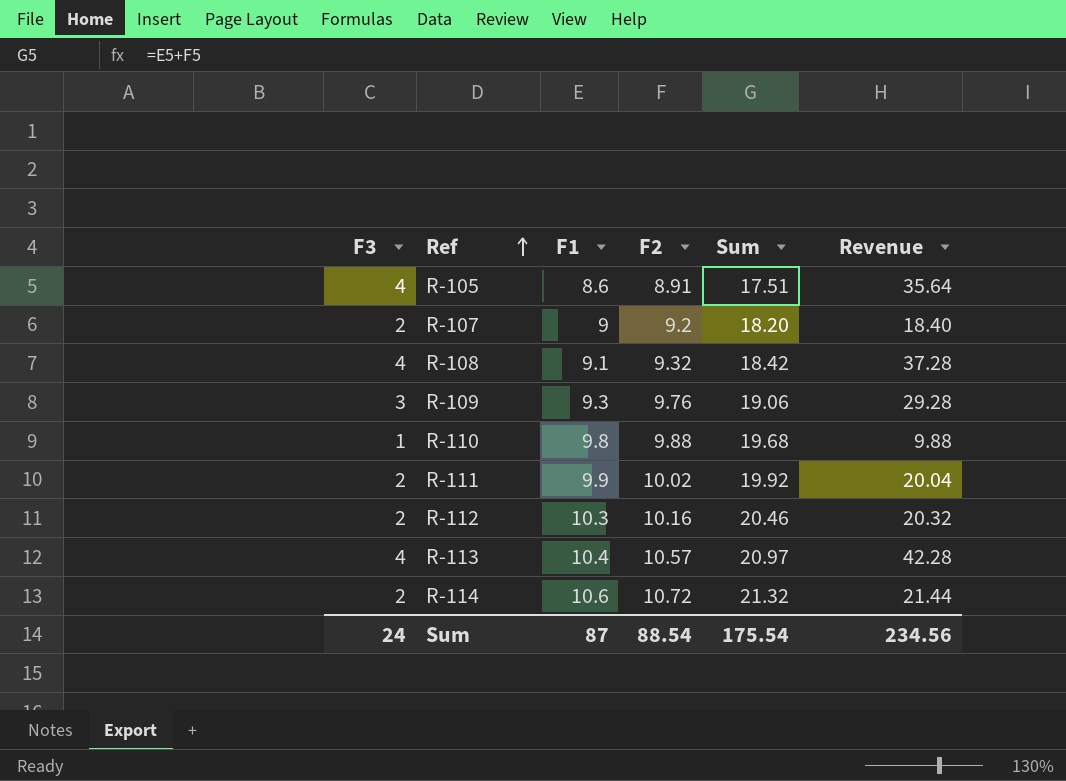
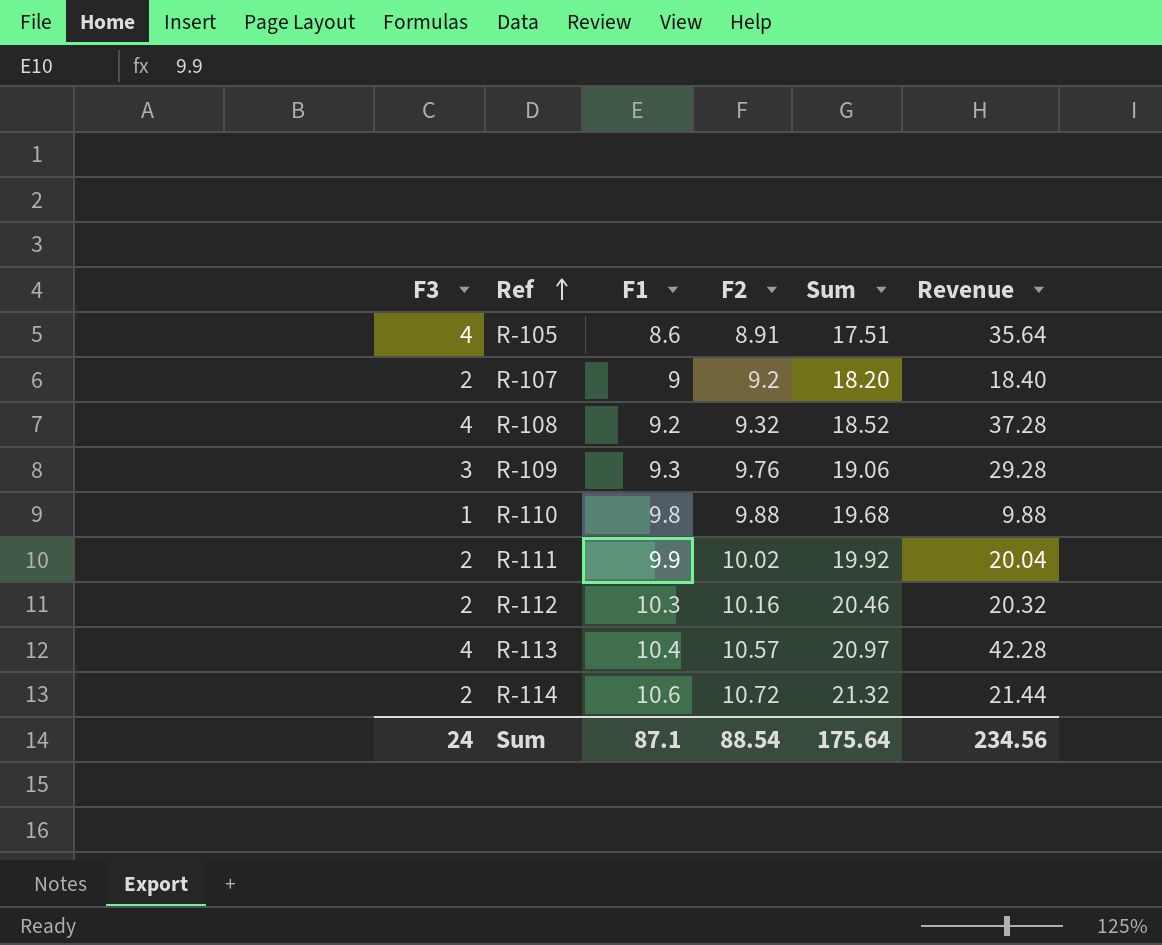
R-108 | F1: 9.1 -> 9.2
R-108 | Sum: 18.42 -> 18.52
Sum | F1: 87 -> 87.1
Sum | Sum: 175.54 -> 175.64

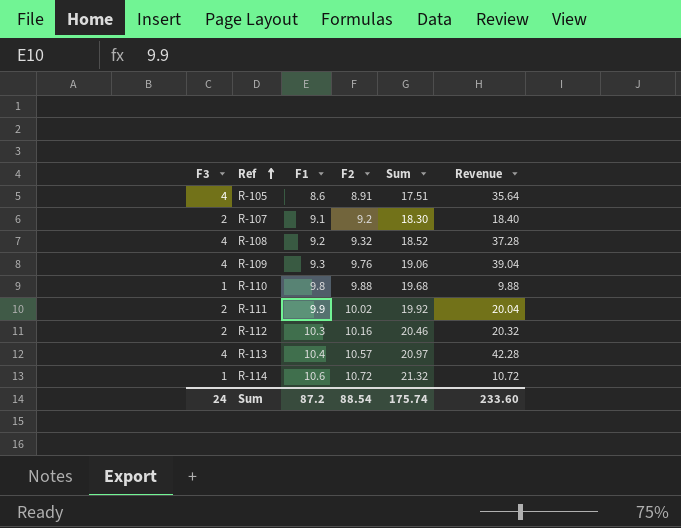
R-107 | F1: 9 -> 9.1
R-107 | Sum: 18.20 -> 18.30
R-109 | F3: 3 -> 4
R-109 | Revenue: 29.28 -> 39.04
R-114 | F3: 2 -> 1
R-114 | Revenue: 21.44 -> 10.72
Sum | F1: 87.1 -> 87.2
Sum | Sum: 175.64 -> 175.74
Sum | Revenue: 234.56 -> 233.60

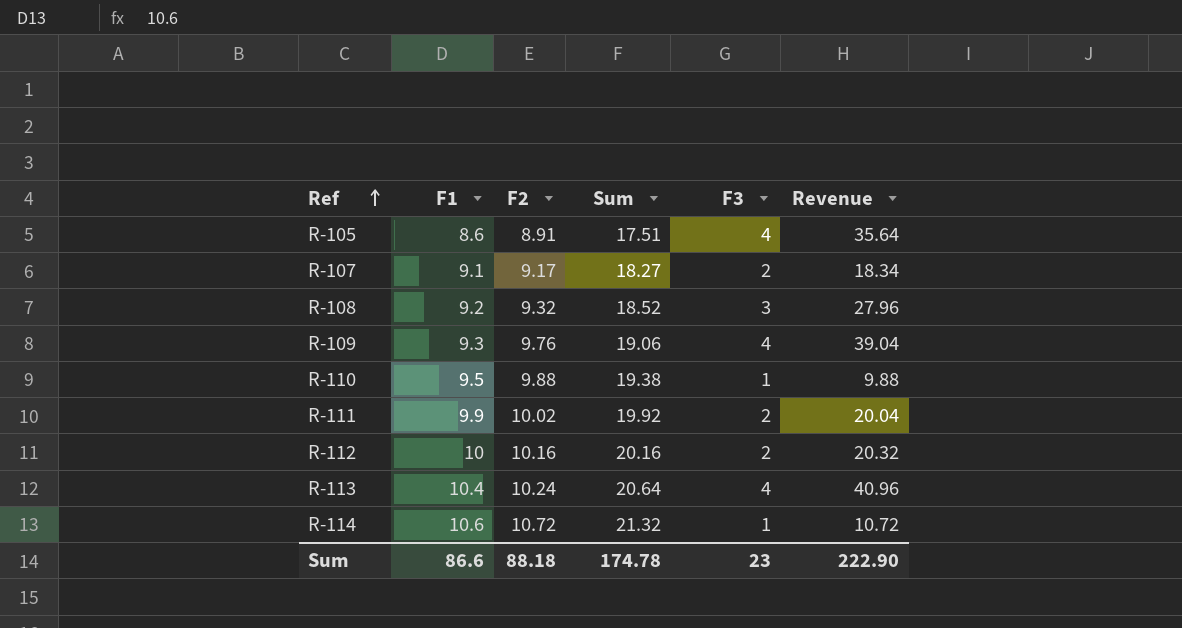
column F3 | position: 1 -> 5
R-107 | F2: 9.2 -> 9.17
R-107 | Sum: 18.30 -> 18.27
R-107 | Revenue: 18.40 -> 18.34
R-108 | F3: 4 -> 3
R-108 | Revenue: 37.28 -> 27.96
R-110 | F1: 9.8 -> 9.5
R-110 | Sum: 19.68 -> 19.38
R-112 | F1: 10.3 -> 10
R-112 | Sum: 20.46 -> 20.16
R-113 | F2: 10.57 -> 10.24
R-113 | Sum: 20.97 -> 20.64
R-113 | Revenue: 42.28 -> 40.96
Sum | F1: 87.2 -> 86.6
Sum | F2: 88.54 -> 88.18
Sum | Sum: 175.74 -> 174.78
Sum | F3: 24 -> 23
Sum | Revenue: 233.60 -> 222.90

